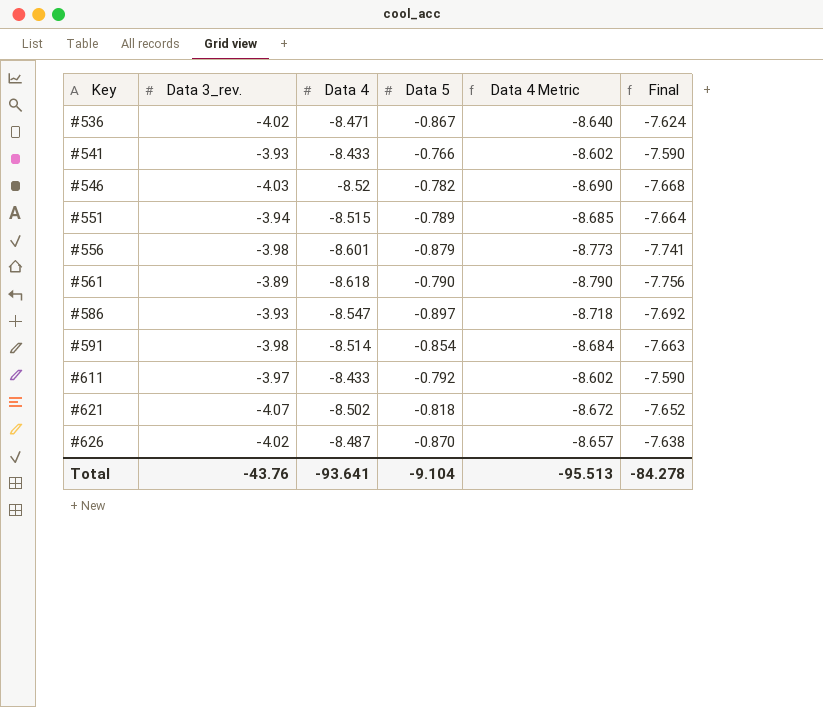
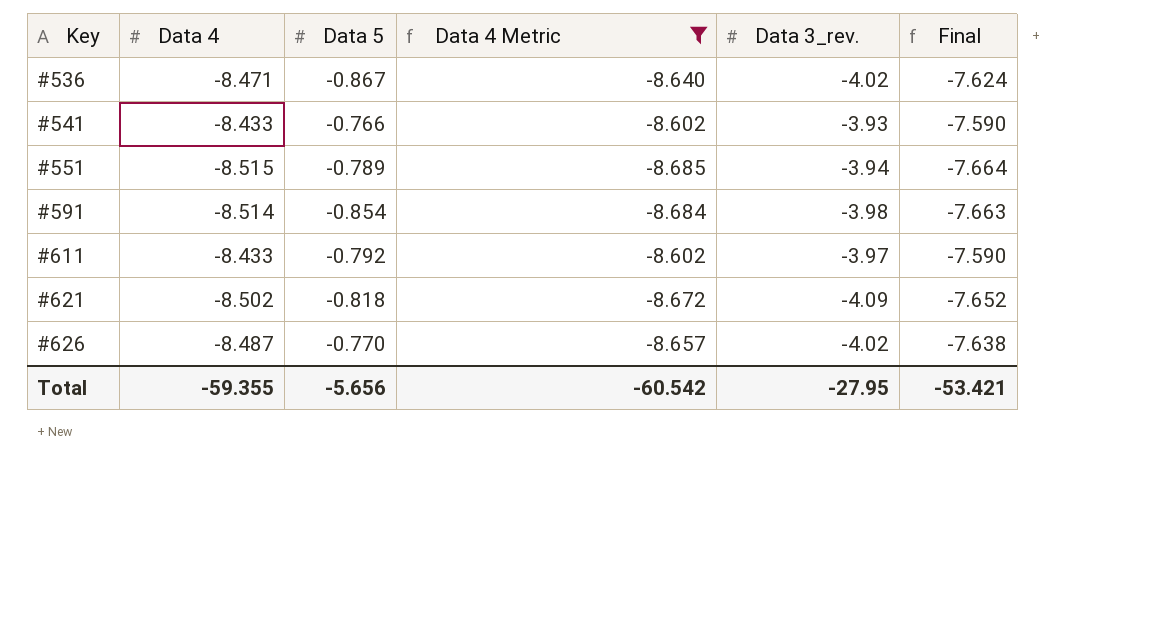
filter: none -> Data 4 Metric >= -8.685
column Data 3_rev. | position: 2 -> 5
#621 | Data 3_rev.: -4.07 -> -4.09
#626 | Data 5: -0.870 -> -0.770
Total | Data 4: -93.641 -> -59.355
Total | Data 5: -9.104 -> -5.656
Total | Data 4 Metric: -95.513 -> -60.542
Total | Data 3_rev.: -43.76 -> -27.95
Total | Final: -84.278 -> -53.421

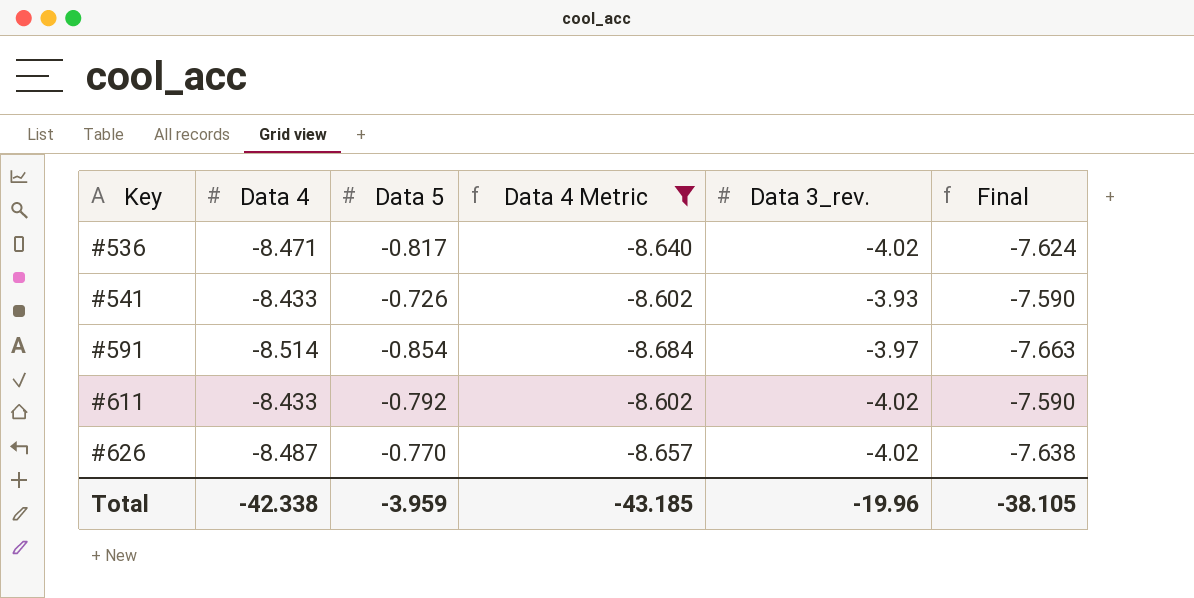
row #551: -8.515 | -0.789 | -8.685 | -3.94 | -7.664 -> none
row #621: -8.502 | -0.818 | -8.672 | -4.09 | -7.652 -> none
#536 | Data 5: -0.867 -> -0.817
#541 | Data 5: -0.766 -> -0.726
#591 | Data 3_rev.: -3.98 -> -3.97
#611 | Data 3_rev.: -3.97 -> -4.02
Total | Data 4: -59.355 -> -42.338
Total | Data 5: -5.656 -> -3.959
Total | Data 4 Metric: -60.542 -> -43.185
Total | Data 3_rev.: -27.95 -> -19.96
Total | Final: -53.421 -> -38.105

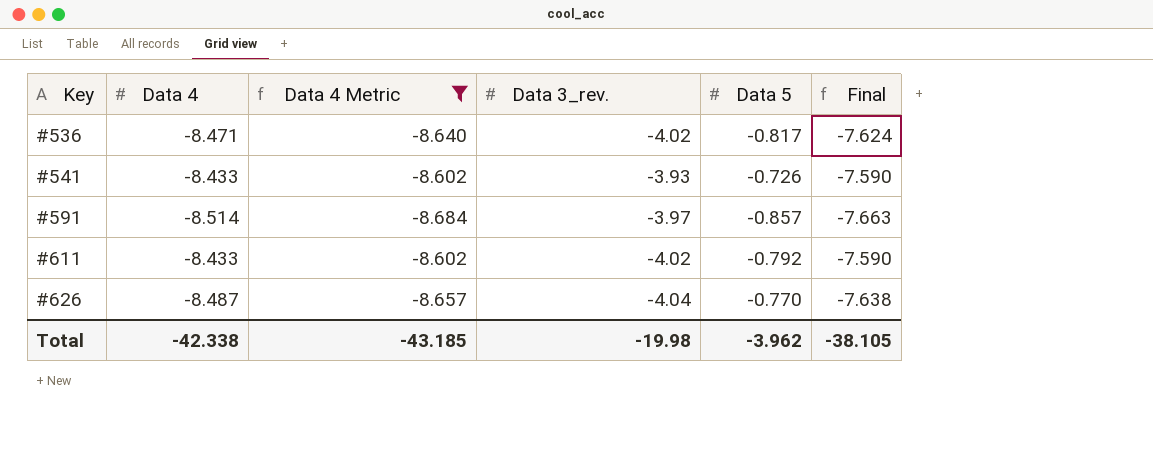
column Data 5 | position: 3 -> 5
#591 | Data 5: -0.854 -> -0.857
#626 | Data 3_rev.: -4.02 -> -4.04
Total | Data 3_rev.: -19.96 -> -19.98
Total | Data 5: -3.959 -> -3.962

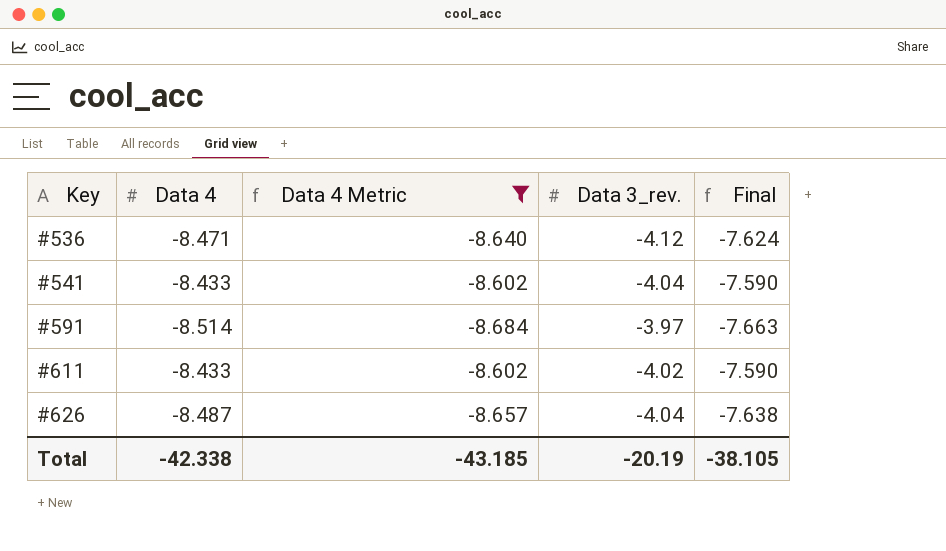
column Data 5 | position: 5 -> none
#536 | Data 3_rev.: -4.02 -> -4.12
#541 | Data 3_rev.: -3.93 -> -4.04
Total | Data 3_rev.: -19.98 -> -20.19

